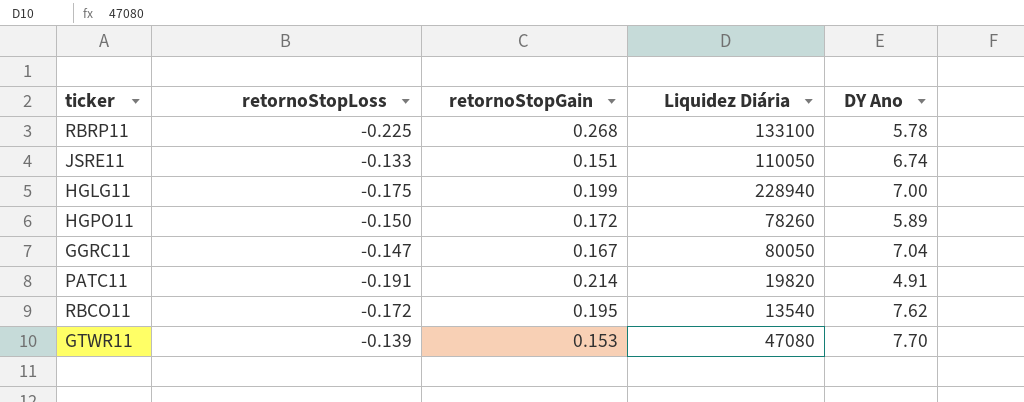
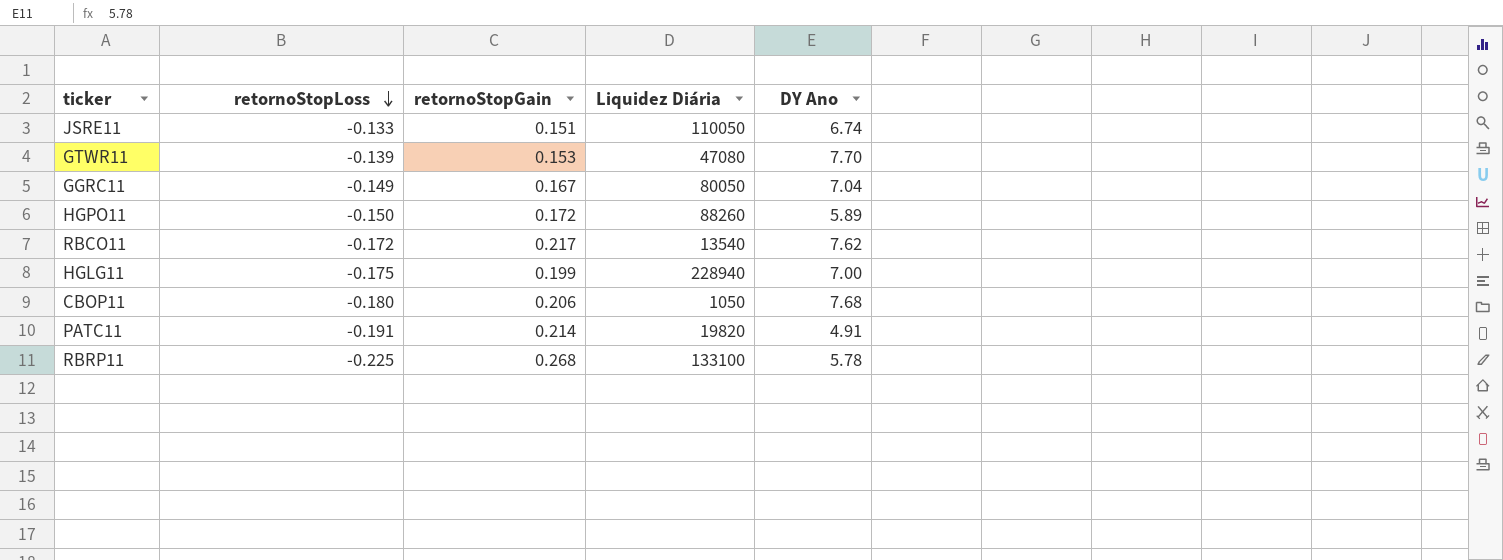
row order: none -> retornoStopLoss descending
GGRC11 | retornoStopLoss: -0.147 -> -0.149
HGPO11 | Liquidez Diária: 78260 -> 88260
RBCO11 | retornoStopGain: 0.195 -> 0.217
row CBOP11: none -> -0.180 | 0.206 | 1050 | 7.68

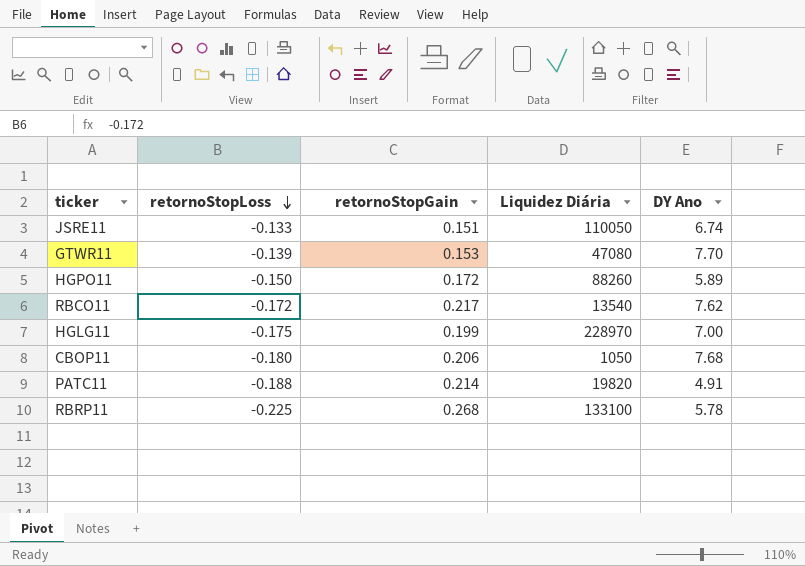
row GGRC11: -0.149 | 0.167 | 80050 | 7.04 -> none
HGLG11 | Liquidez Diária: 228940 -> 228970
PATC11 | retornoStopLoss: -0.191 -> -0.188

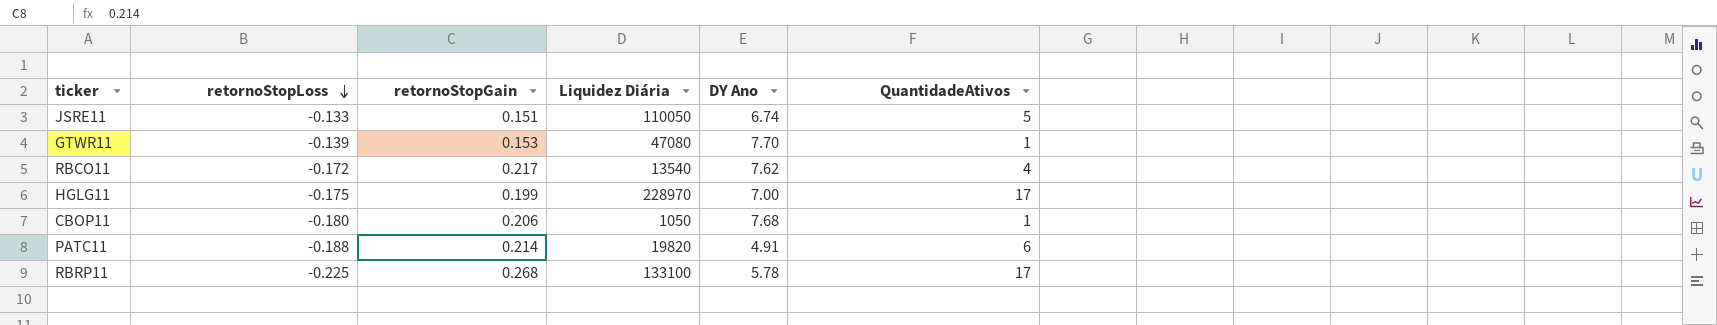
column QuantidadeAtivos | position: none -> 6
row HGPO11: -0.150 | 0.172 | 88260 | 5.89 -> none

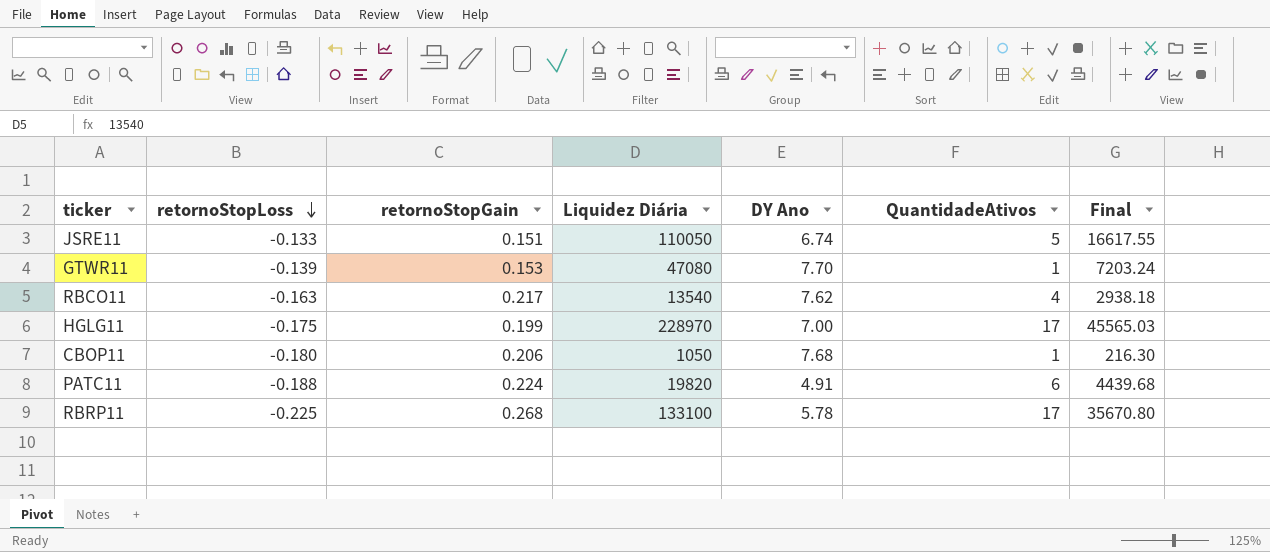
column Final | formula: none -> [retornoStopGain] * [Liquidez Diária]
RBCO11 | retornoStopLoss: -0.172 -> -0.163
PATC11 | retornoStopGain: 0.214 -> 0.224

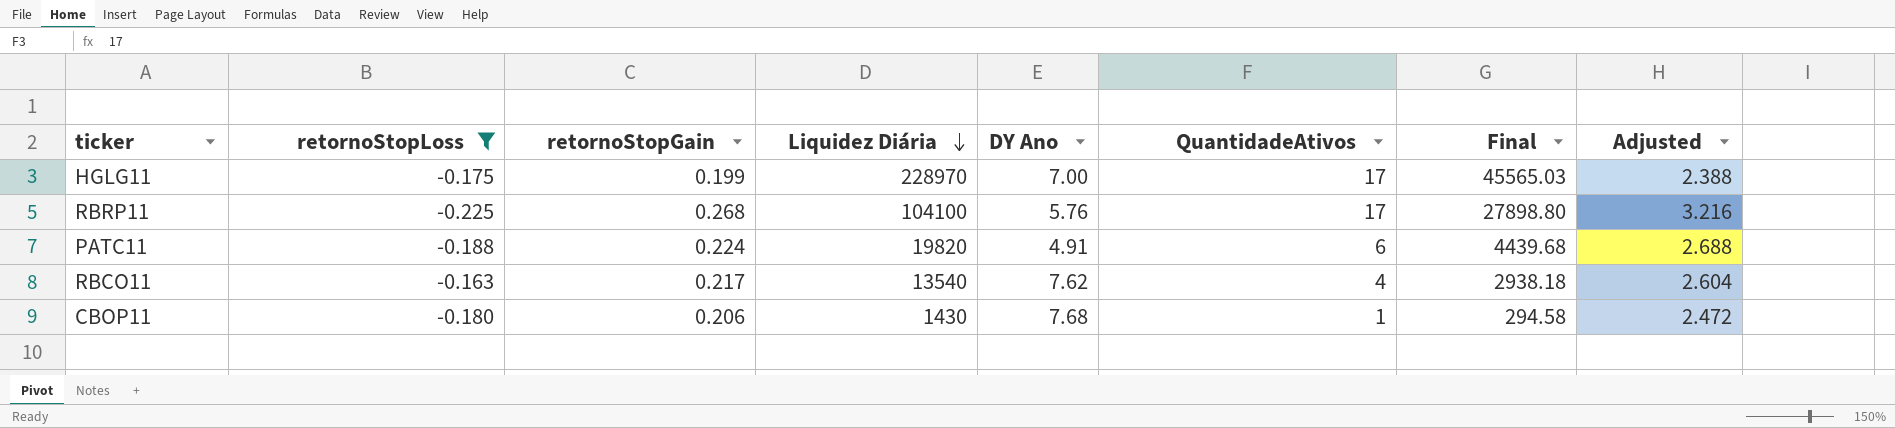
filter: none -> retornoStopLoss <= -0.163
row order: retornoStopLoss descending -> Liquidez Diária descending
column Adjusted | formula: none -> [retornoStopGain] * 12
RBRP11 | Liquidez Diária: 133100 -> 104100
RBRP11 | DY Ano: 5.78 -> 5.76
RBRP11 | Final: 35670.80 -> 27898.80
CBOP11 | Liquidez Diária: 1050 -> 1430
CBOP11 | Final: 216.30 -> 294.58

